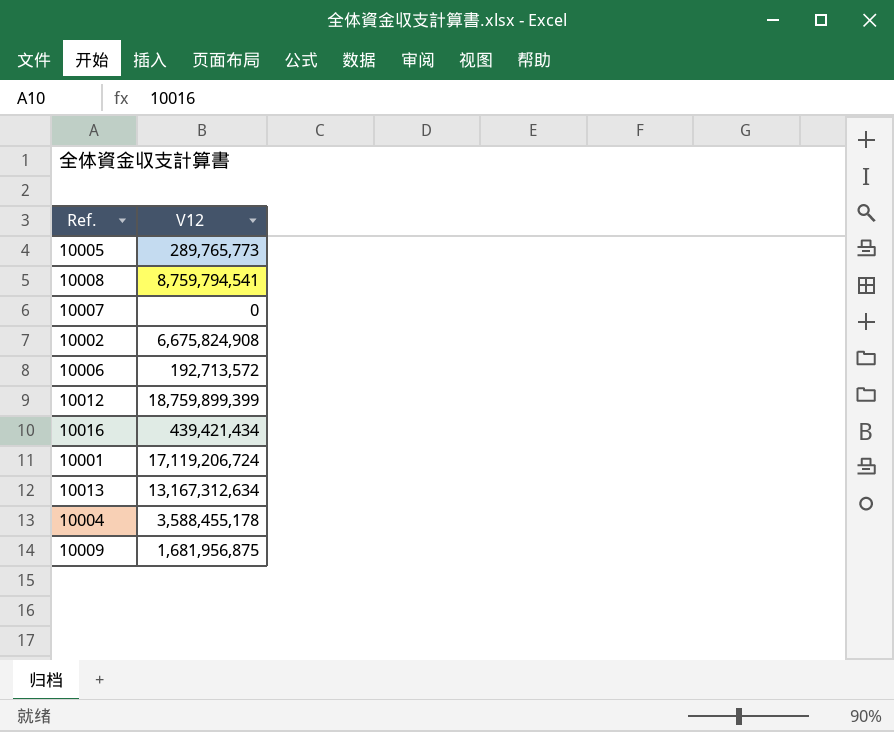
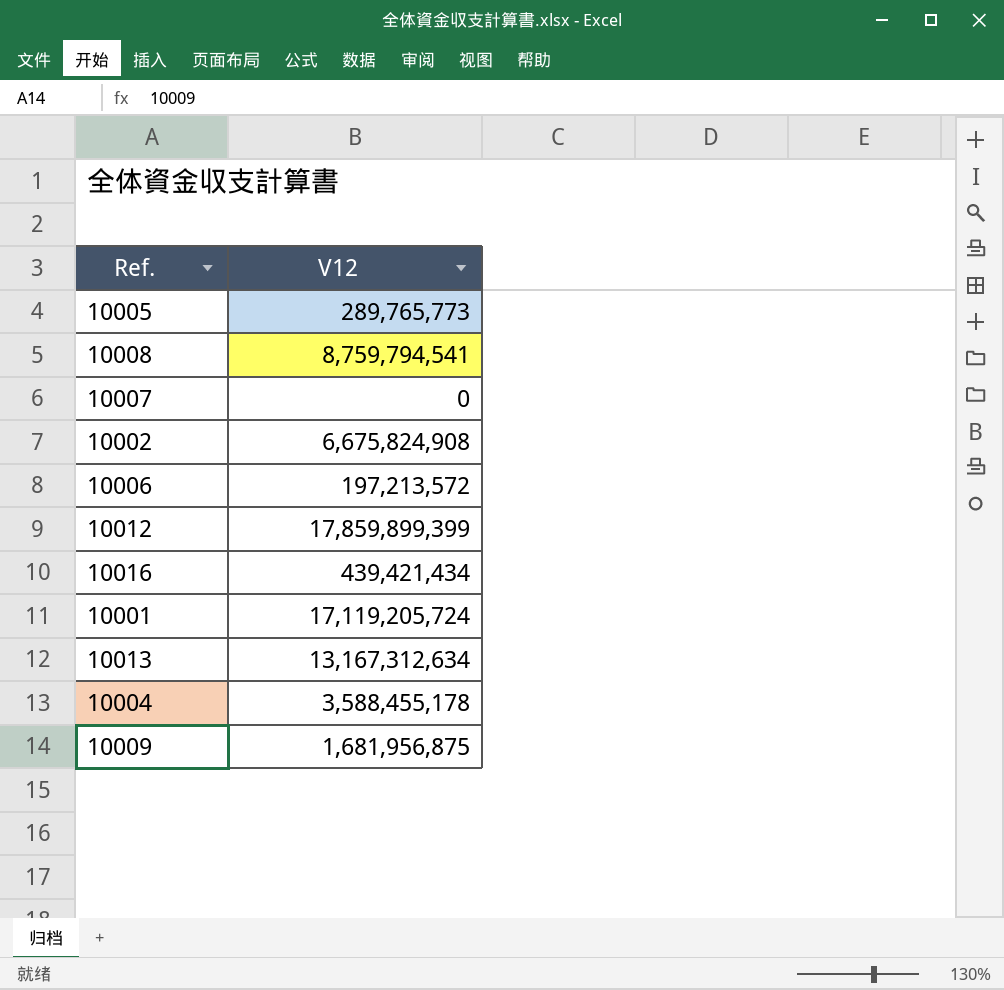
10006 | V12: 192,713,572 -> 197,213,572
10012 | V12: 18,759,899,399 -> 17,859,899,399
10001 | V12: 17,119,206,724 -> 17,119,205,724

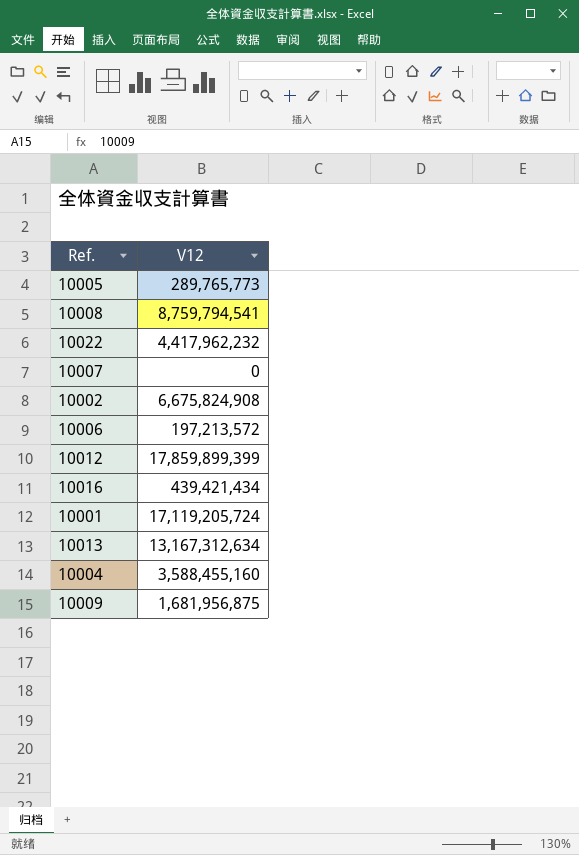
row 10022: none -> 4,417,962,232
10004 | V12: 3,588,455,178 -> 3,588,455,160

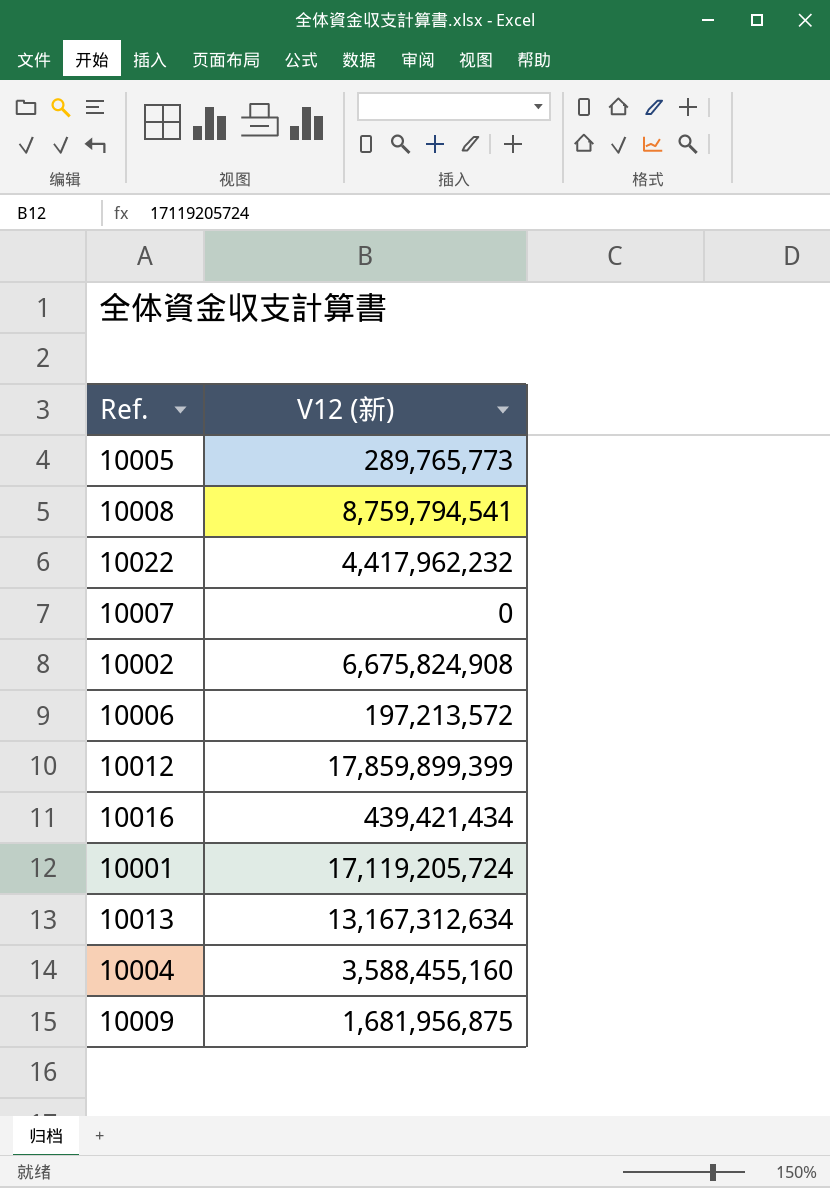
column name: V12 -> V12 (新)

